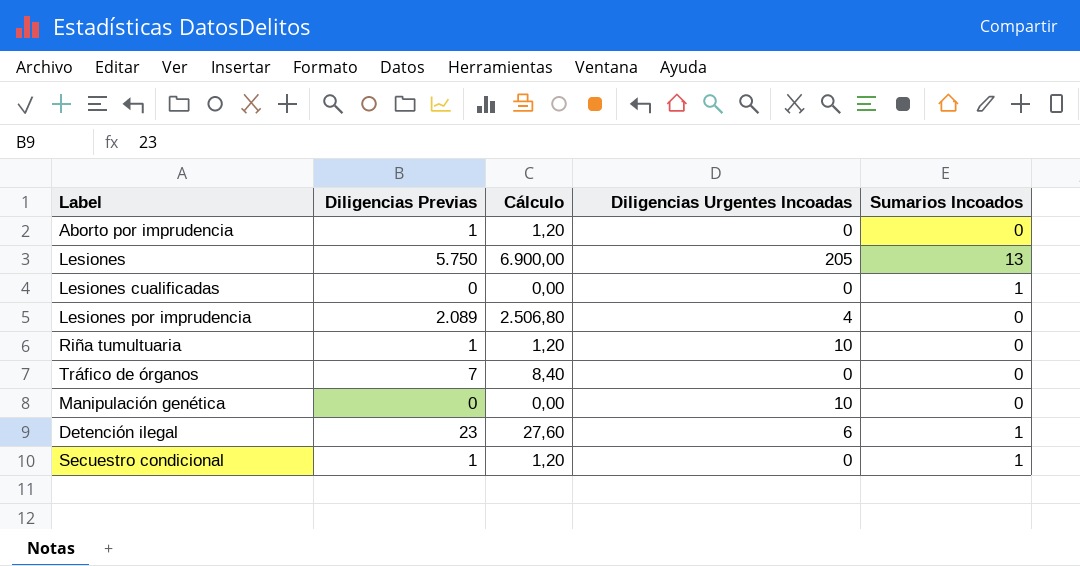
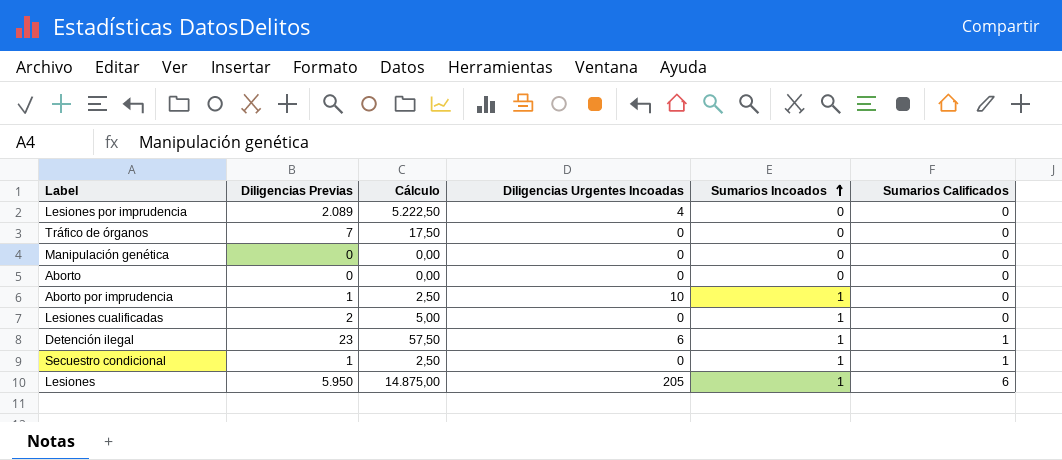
row order: none -> Sumarios Incoados ascending
column Cálculo | formula: [Diligencias Previas] * 1,2 -> [Diligencias Previas] * 2,5
column Sumarios Calificados | position: none -> 6
row Riña tumultuaria: 1 | 1,20 | 10 | 0 -> none
Manipulación genética | Diligencias Urgentes Incoadas: 10 -> 0
row Aborto: none -> 0 | 0,00 | 0 | 0 | 0
Aborto por imprudencia | Diligencias Urgentes Incoadas: 0 -> 10
Aborto por imprudencia | Sumarios Incoados: 0 -> 1
Lesiones cualificadas | Diligencias Previas: 0 -> 2
Lesiones | Diligencias Previas: 5.750 -> 5.950
Lesiones | Sumarios Incoados: 13 -> 1

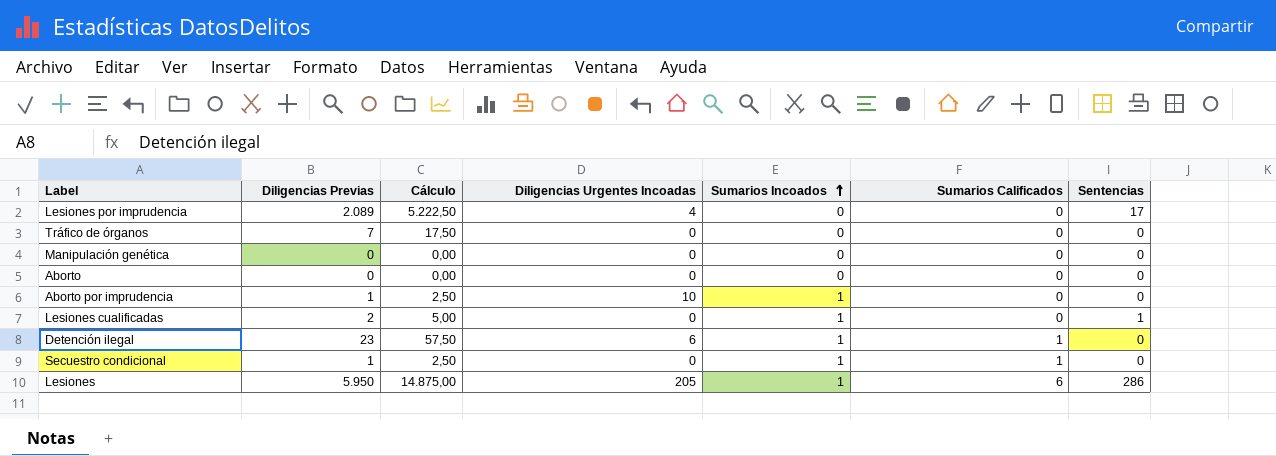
column Sentencias | position: none -> 7

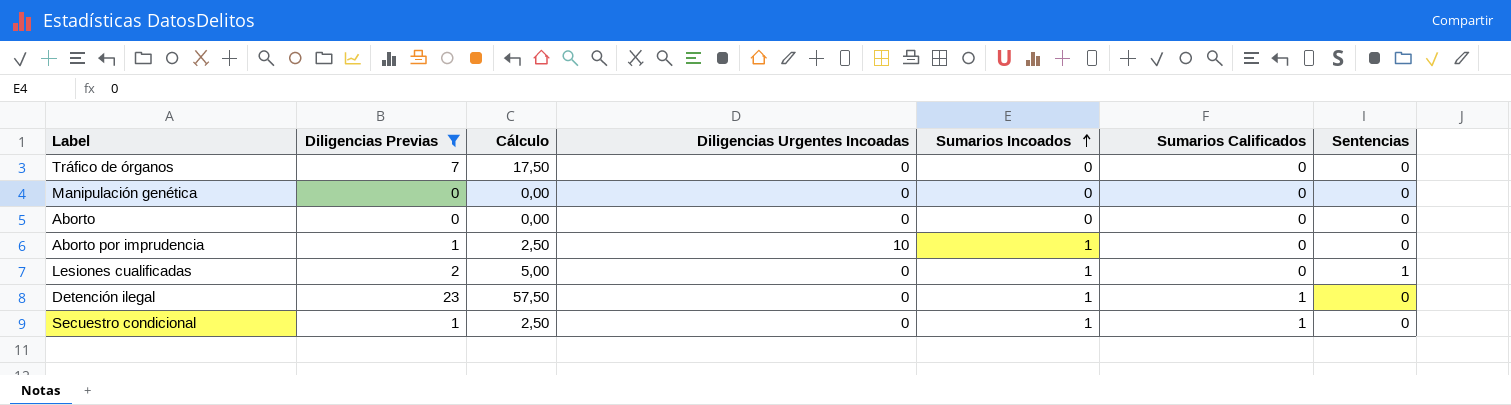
filter: none -> Diligencias Previas <= 23
Detención ilegal | Diligencias Urgentes Incoadas: 6 -> 0

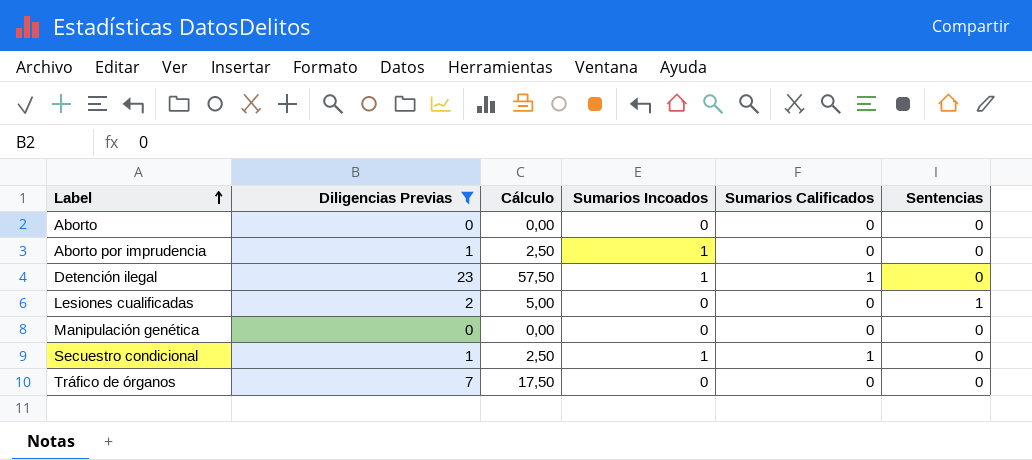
row order: Sumarios Incoados ascending -> Label ascending
column Diligencias Urgentes Incoadas | position: 4 -> none
Lesiones cualificadas | Sumarios Incoados: 1 -> 0

